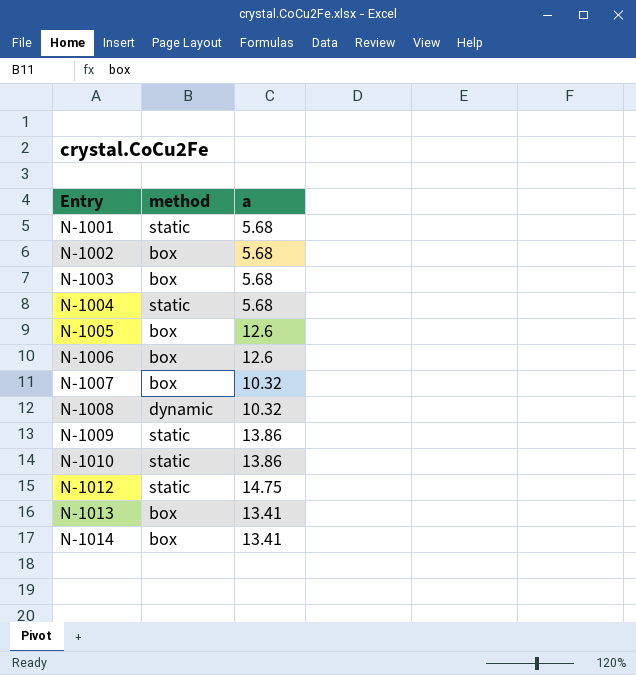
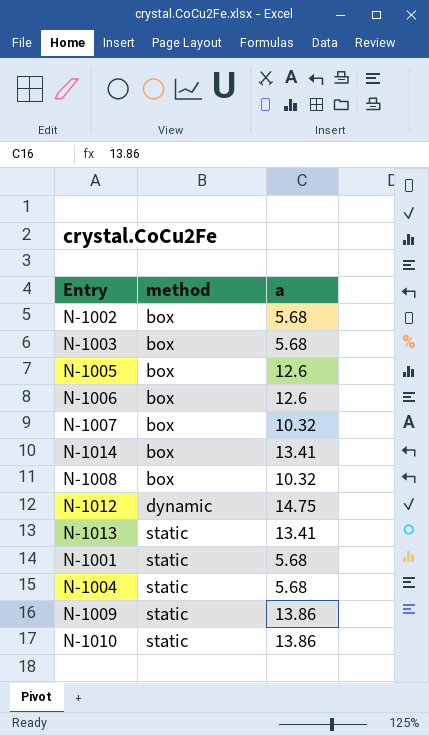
row order: Entry ascending -> method ascending
N-1008 | method: dynamic -> box
N-1012 | method: static -> dynamic
N-1013 | method: box -> static

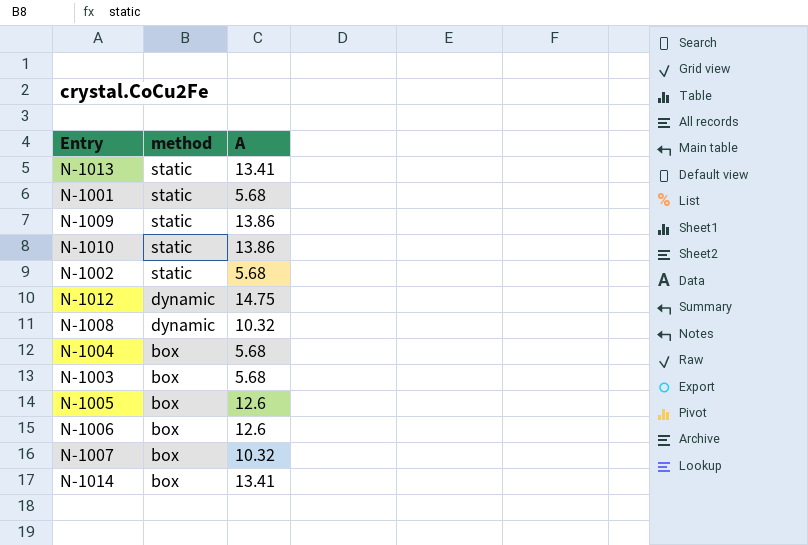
row order: method ascending -> method descending
column name: a -> A
N-1002 | method: box -> static
N-1008 | method: box -> dynamic
N-1004 | method: static -> box

